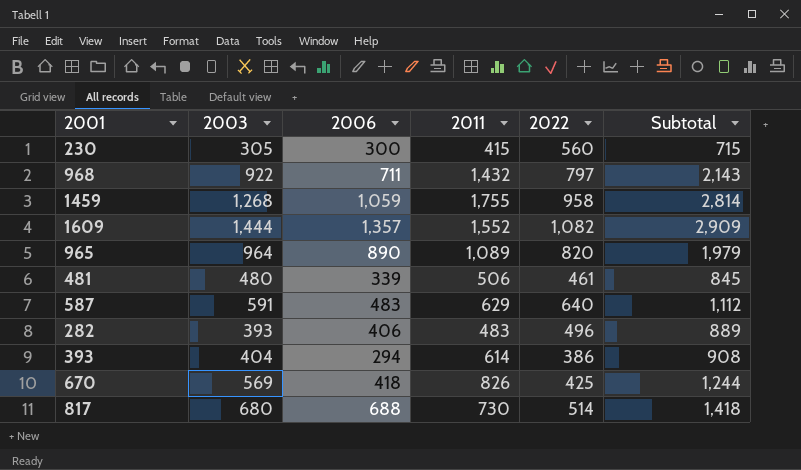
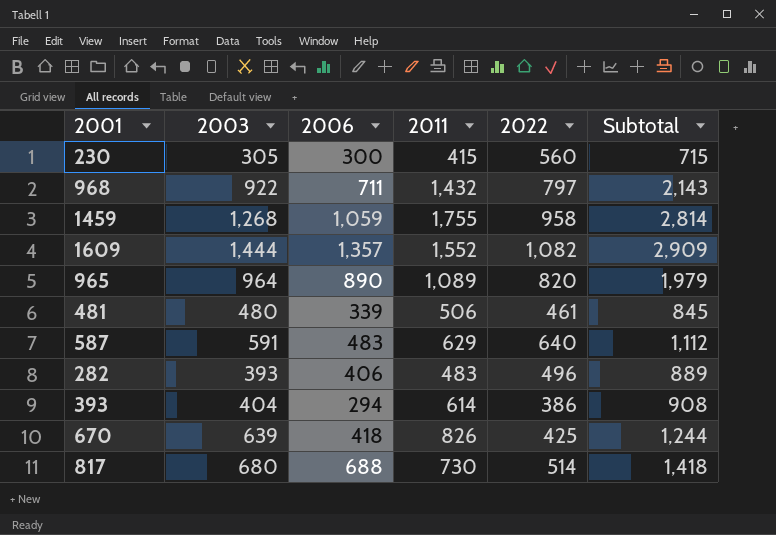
670 | 2003: 569 -> 639

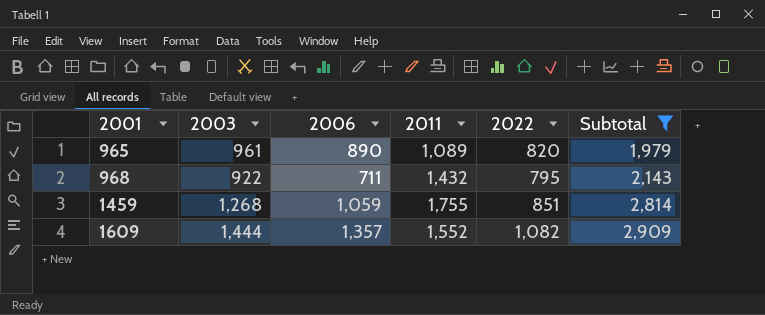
filter: none -> Subtotal >= 1,979
row order: none -> 2001 ascending
965 | 2003: 964 -> 961
968 | 2022: 797 -> 795
1459 | 2022: 958 -> 851

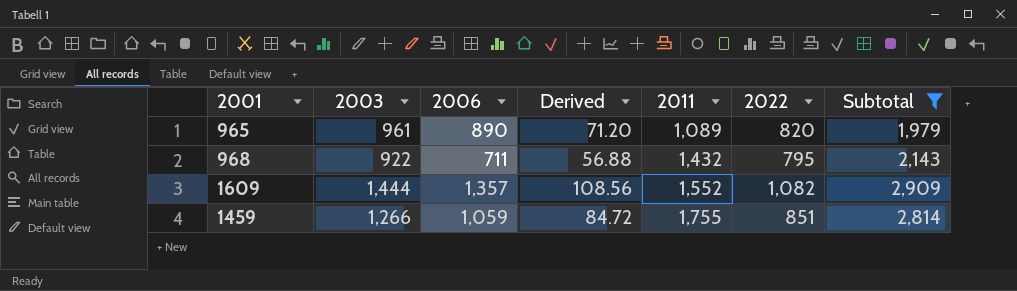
row order: 2001 ascending -> 2011 ascending
column Derived | formula: none -> [2006] * 0.08
1459 | 2003: 1,268 -> 1,266

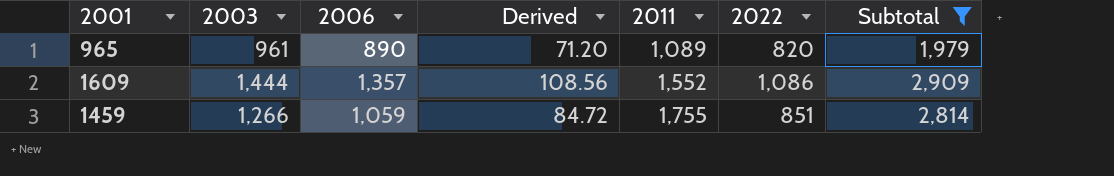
row 968: 922 | 711 | 56.88 | 1,432 | 795 | 2,143 -> none
1609 | 2022: 1,082 -> 1,086

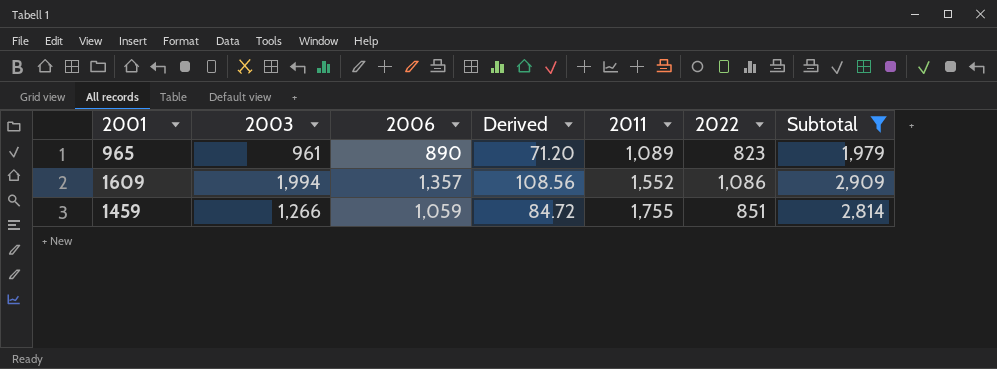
965 | 2022: 820 -> 823
1609 | 2003: 1,444 -> 1,994

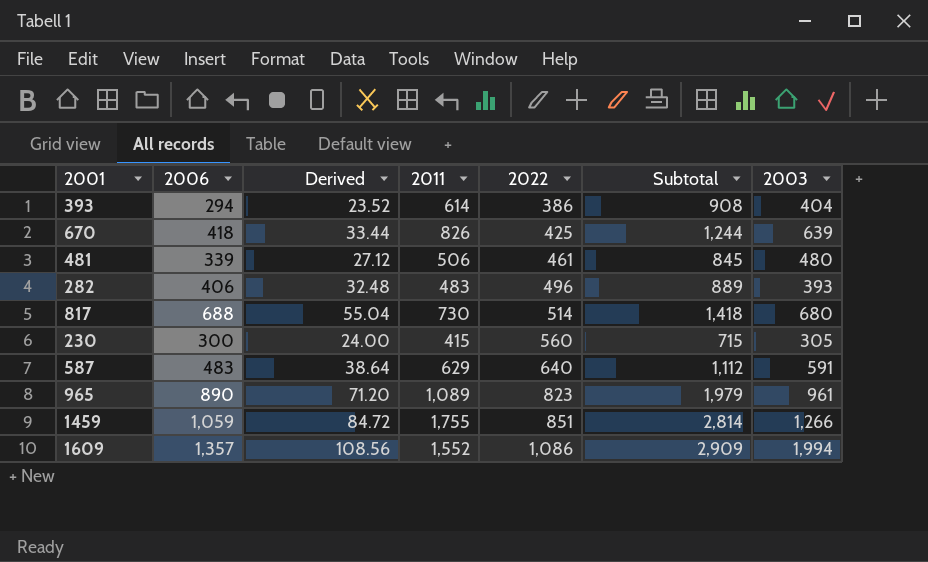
filter: Subtotal >= 1,979 -> none
row order: 2011 ascending -> 2022 ascending
column 2003 | position: 2 -> 7

